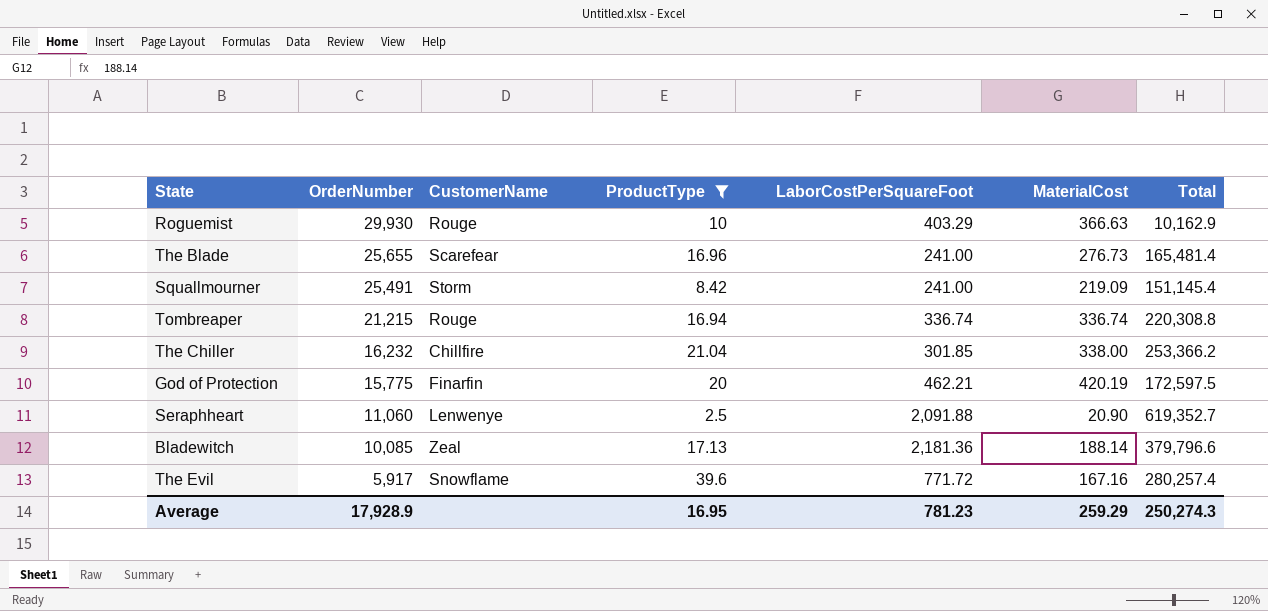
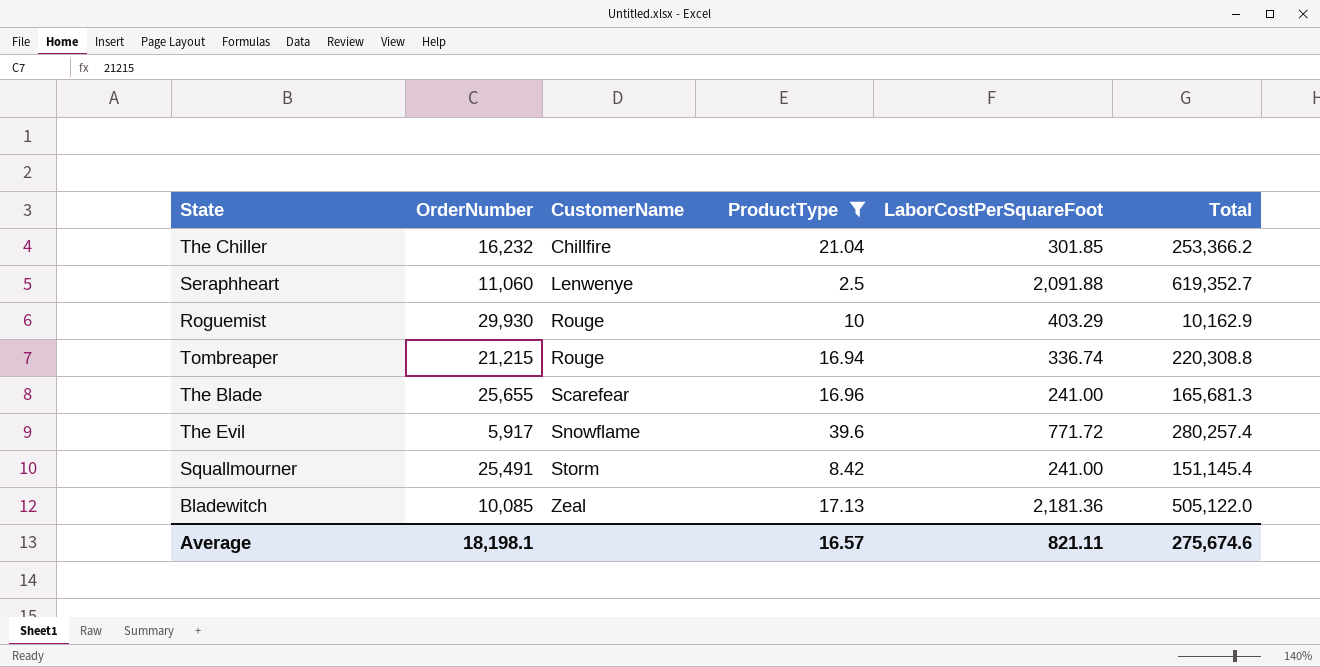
row order: OrderNumber descending -> CustomerName ascending
column MaterialCost | position: 6 -> none
row God of Protection: 15,775 | Finarfin | 20 | 462.21 | 420.19 | 172,597.5 -> none
The Blade | Total: 165,481.4 -> 165,681.3
Bladewitch | Total: 379,796.6 -> 505,122.0
Average | OrderNumber: 17,928.9 -> 18,198.1
Average | ProductType: 16.95 -> 16.57
Average | LaborCostPerSquareFoot: 781.23 -> 821.11
Average | Total: 250,274.3 -> 275,674.6

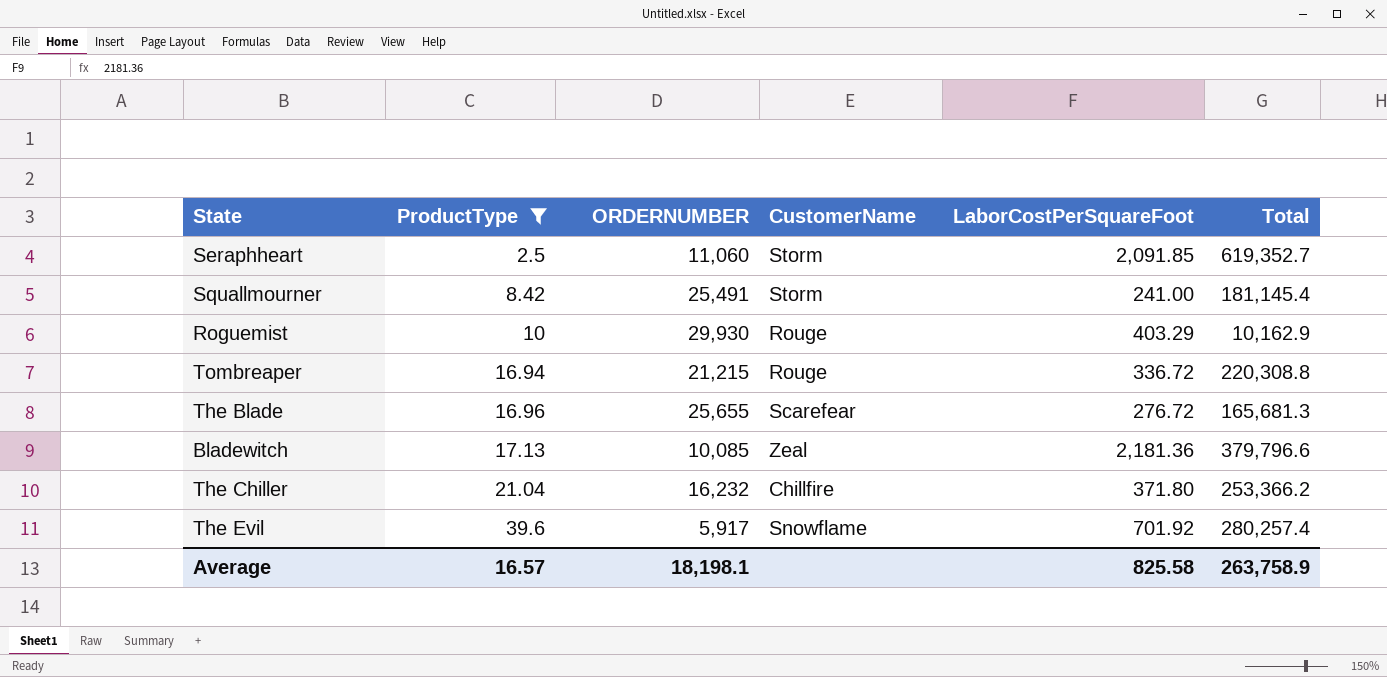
row order: CustomerName ascending -> ProductType ascending
column ProductType | position: 4 -> 2
column name: OrderNumber -> ORDERNUMBER
Seraphheart | CustomerName: Lenwenye -> Storm
Seraphheart | LaborCostPerSquareFoot: 2,091.88 -> 2,091.85
Squallmourner | Total: 151,145.4 -> 181,145.4
Tombreaper | LaborCostPerSquareFoot: 336.74 -> 336.72
The Blade | LaborCostPerSquareFoot: 241.00 -> 276.72
Bladewitch | Total: 505,122.0 -> 379,796.6
The Chiller | LaborCostPerSquareFoot: 301.85 -> 371.80
The Evil | LaborCostPerSquareFoot: 771.72 -> 701.92
Average | LaborCostPerSquareFoot: 821.11 -> 825.58
Average | Total: 275,674.6 -> 263,758.9

